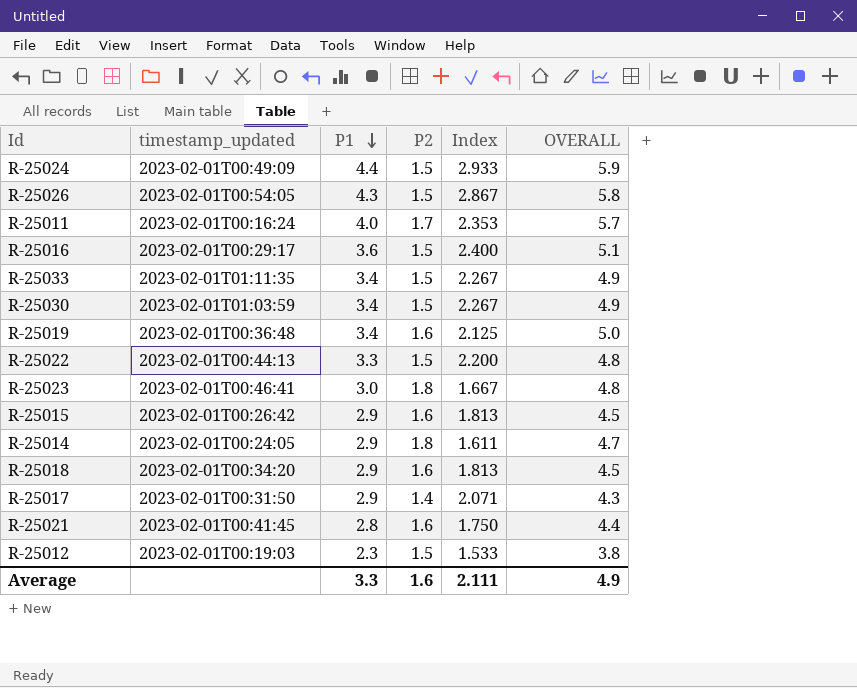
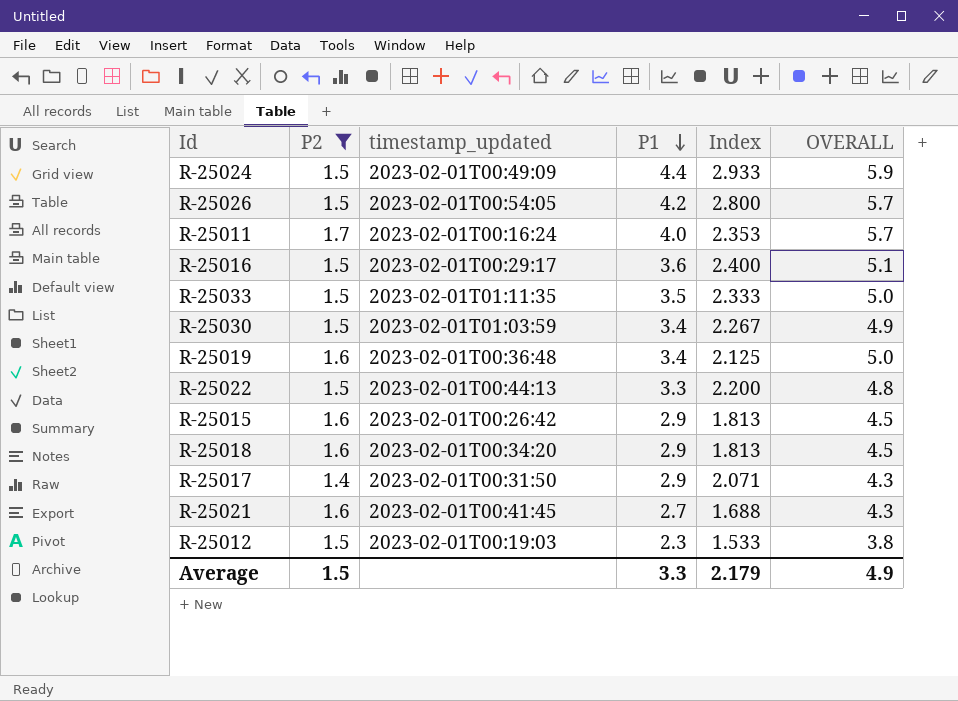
filter: none -> P2 != 1.8
column P2 | position: 4 -> 2
R-25026 | P1: 4.3 -> 4.2
R-25026 | Index: 2.867 -> 2.800
R-25026 | OVERALL: 5.8 -> 5.7
R-25033 | P1: 3.4 -> 3.5
R-25033 | Index: 2.267 -> 2.333
R-25033 | OVERALL: 4.9 -> 5.0
R-25021 | P1: 2.8 -> 2.7
R-25021 | Index: 1.750 -> 1.688
R-25021 | OVERALL: 4.4 -> 4.3
Average | P2: 1.6 -> 1.5
Average | Index: 2.111 -> 2.179

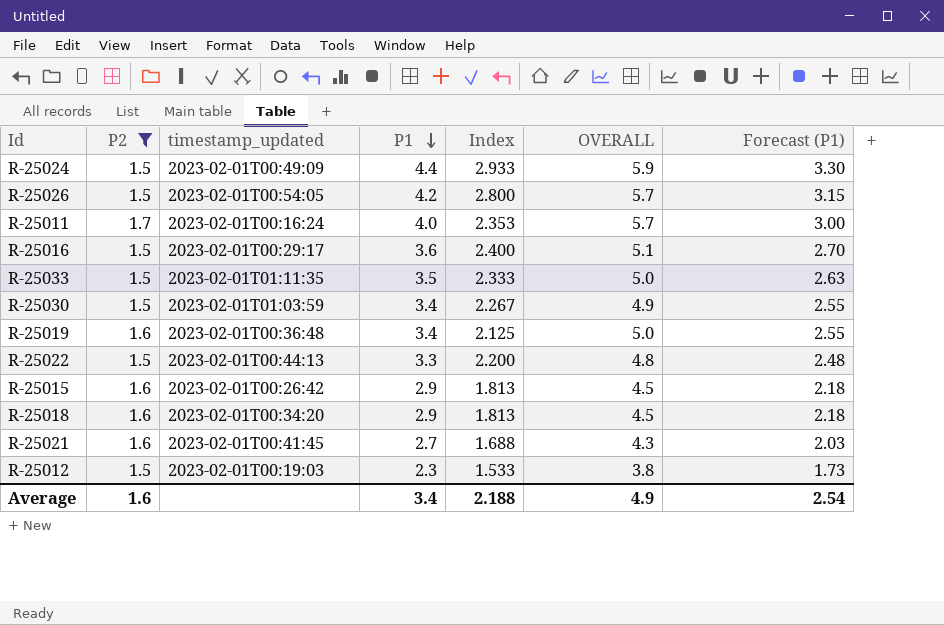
column Forecast (P1) | formula: none -> [P1] * 0.75
row R-25017: 1.4 | 2023-02-01T00:31:50 | 2.9 | 2.071 | 4.3 -> none
Average | P2: 1.5 -> 1.6
Average | P1: 3.3 -> 3.4
Average | Index: 2.179 -> 2.188

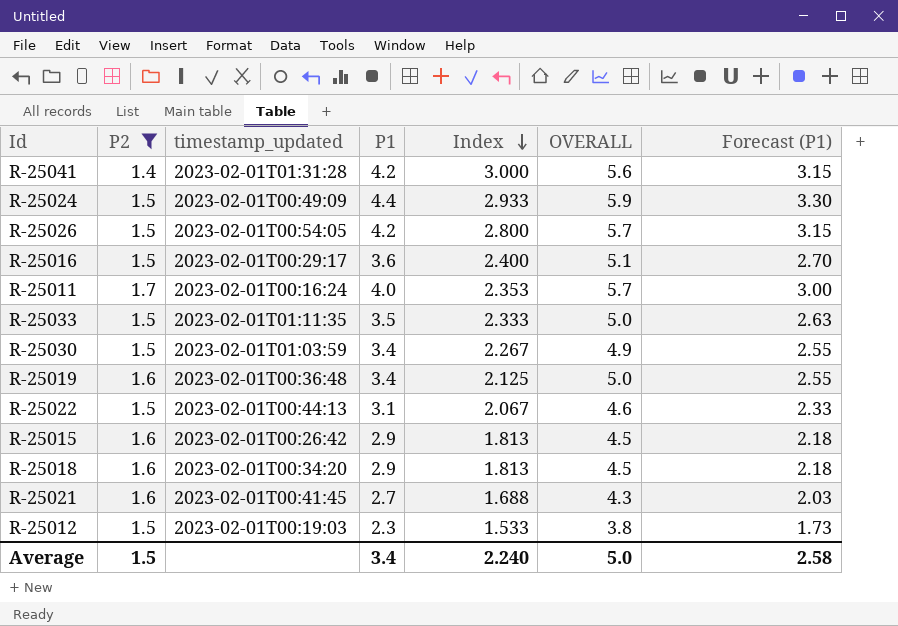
row order: P1 descending -> Index descending
row R-25041: none -> 1.4 | 2023-02-01T01:31:28 | 4.2 | 3.000 | 5.6 | 3.15
R-25022 | P1: 3.3 -> 3.1
R-25022 | Index: 2.200 -> 2.067
R-25022 | OVERALL: 4.8 -> 4.6
R-25022 | Forecast (P1): 2.48 -> 2.33
Average | P2: 1.6 -> 1.5
Average | Index: 2.188 -> 2.240
Average | OVERALL: 4.9 -> 5.0
Average | Forecast (P1): 2.54 -> 2.58

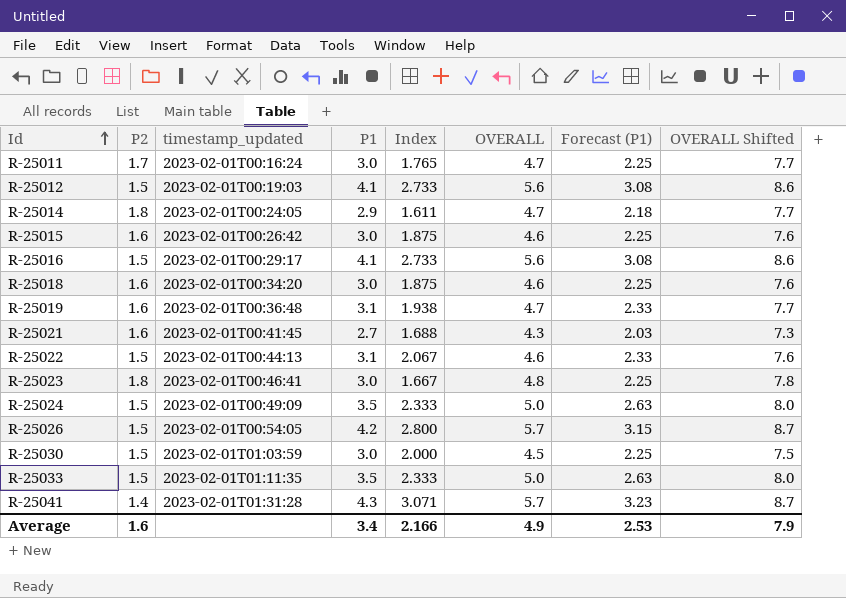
filter: P2 != 1.8 -> none
row order: Index descending -> Id ascending
column OVERALL Shifted | formula: none -> [OVERALL] + 3
R-25011 | P1: 4.0 -> 3.0
R-25011 | Index: 2.353 -> 1.765
R-25011 | OVERALL: 5.7 -> 4.7
R-25011 | Forecast (P1): 3.00 -> 2.25
R-25012 | P1: 2.3 -> 4.1
R-25012 | Index: 1.533 -> 2.733
R-25012 | OVERALL: 3.8 -> 5.6
R-25012 | Forecast (P1): 1.73 -> 3.08
R-25015 | P1: 2.9 -> 3.0
R-25015 | Index: 1.813 -> 1.875
R-25015 | OVERALL: 4.5 -> 4.6
R-25015 | Forecast (P1): 2.18 -> 2.25
R-25016 | P1: 3.6 -> 4.1
R-25016 | Index: 2.400 -> 2.733
R-25016 | OVERALL: 5.1 -> 5.6
R-25016 | Forecast (P1): 2.70 -> 3.08
R-25018 | P1: 2.9 -> 3.0
R-25018 | Index: 1.813 -> 1.875
R-25018 | OVERALL: 4.5 -> 4.6
R-25018 | Forecast (P1): 2.18 -> 2.25
R-25019 | P1: 3.4 -> 3.1
R-25019 | Index: 2.125 -> 1.938
R-25019 | OVERALL: 5.0 -> 4.7
R-25019 | Forecast (P1): 2.55 -> 2.33
R-25024 | P1: 4.4 -> 3.5
R-25024 | Index: 2.933 -> 2.333
R-25024 | OVERALL: 5.9 -> 5.0
R-25024 | Forecast (P1): 3.30 -> 2.63
R-25030 | P1: 3.4 -> 3.0
R-25030 | Index: 2.267 -> 2.000
R-25030 | OVERALL: 4.9 -> 4.5
R-25030 | Forecast (P1): 2.55 -> 2.25
R-25041 | P1: 4.2 -> 4.3
R-25041 | Index: 3.000 -> 3.071
R-25041 | OVERALL: 5.6 -> 5.7
R-25041 | Forecast (P1): 3.15 -> 3.23
Average | P2: 1.5 -> 1.6
Average | Index: 2.240 -> 2.166
Average | OVERALL: 5.0 -> 4.9
Average | Forecast (P1): 2.58 -> 2.53

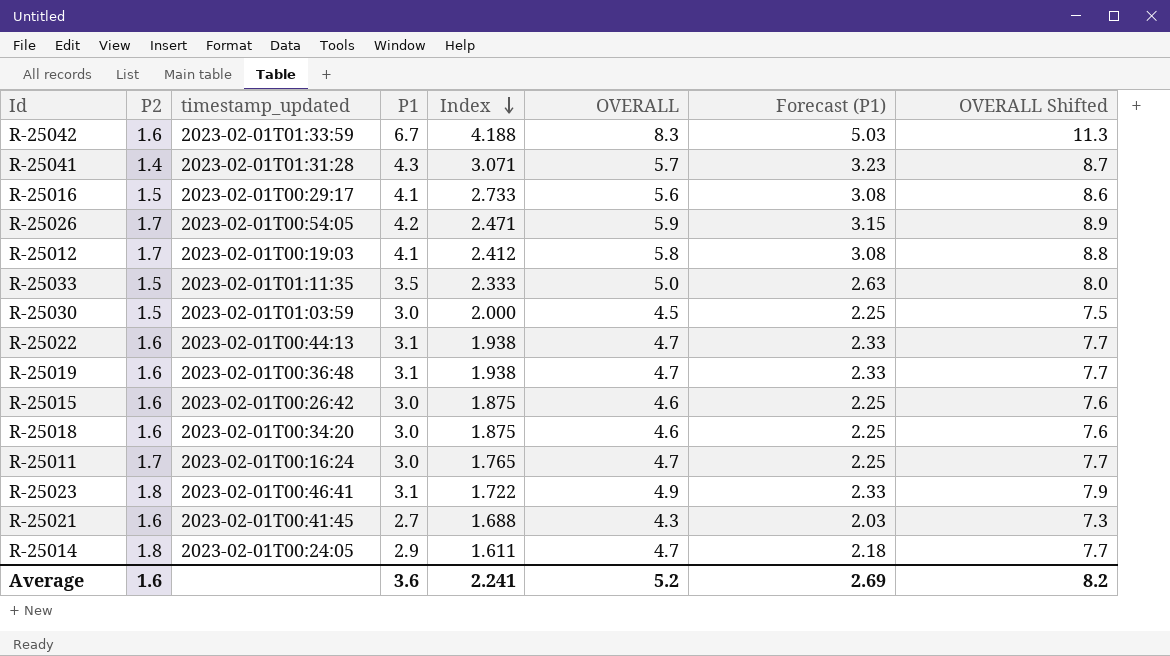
row order: Id ascending -> Index descending
row R-25024: 1.5 | 2023-02-01T00:49:09 | 3.5 | 2.333 | 5.0 | 2.63 | 8.0 -> none
row R-25042: none -> 1.6 | 2023-02-01T01:33:59 | 6.7 | 4.188 | 8.3 | 5.03 | 11.3
R-25026 | P2: 1.5 -> 1.7
R-25026 | Index: 2.800 -> 2.471
R-25026 | OVERALL: 5.7 -> 5.9
R-25026 | OVERALL Shifted: 8.7 -> 8.9
R-25012 | P2: 1.5 -> 1.7
R-25012 | Index: 2.733 -> 2.412
R-25012 | OVERALL: 5.6 -> 5.8
R-25012 | OVERALL Shifted: 8.6 -> 8.8
R-25022 | P2: 1.5 -> 1.6
R-25022 | Index: 2.067 -> 1.938
R-25022 | OVERALL: 4.6 -> 4.7
R-25022 | OVERALL Shifted: 7.6 -> 7.7
R-25023 | P1: 3.0 -> 3.1
R-25023 | Index: 1.667 -> 1.722
R-25023 | OVERALL: 4.8 -> 4.9
R-25023 | Forecast (P1): 2.25 -> 2.33
R-25023 | OVERALL Shifted: 7.8 -> 7.9
Average | P1: 3.4 -> 3.6
Average | Index: 2.166 -> 2.241
Average | OVERALL: 4.9 -> 5.2
Average | Forecast (P1): 2.53 -> 2.69
Average | OVERALL Shifted: 7.9 -> 8.2

